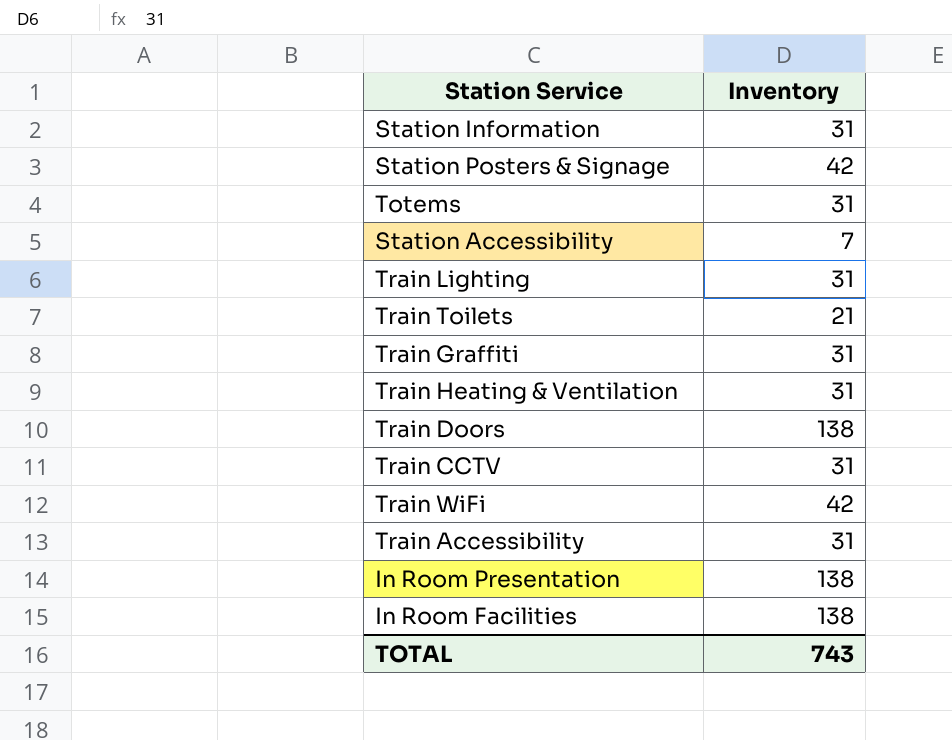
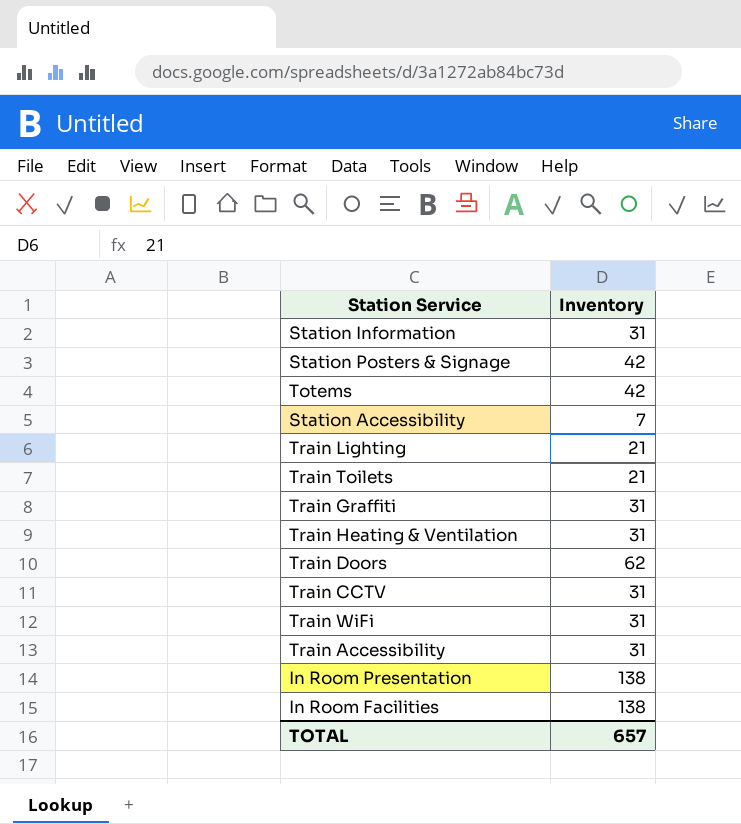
Totems | Inventory: 31 -> 42
Train Lighting | Inventory: 31 -> 21
Train Doors | Inventory: 138 -> 62
Train WiFi | Inventory: 42 -> 31
TOTAL | Inventory: 743 -> 657

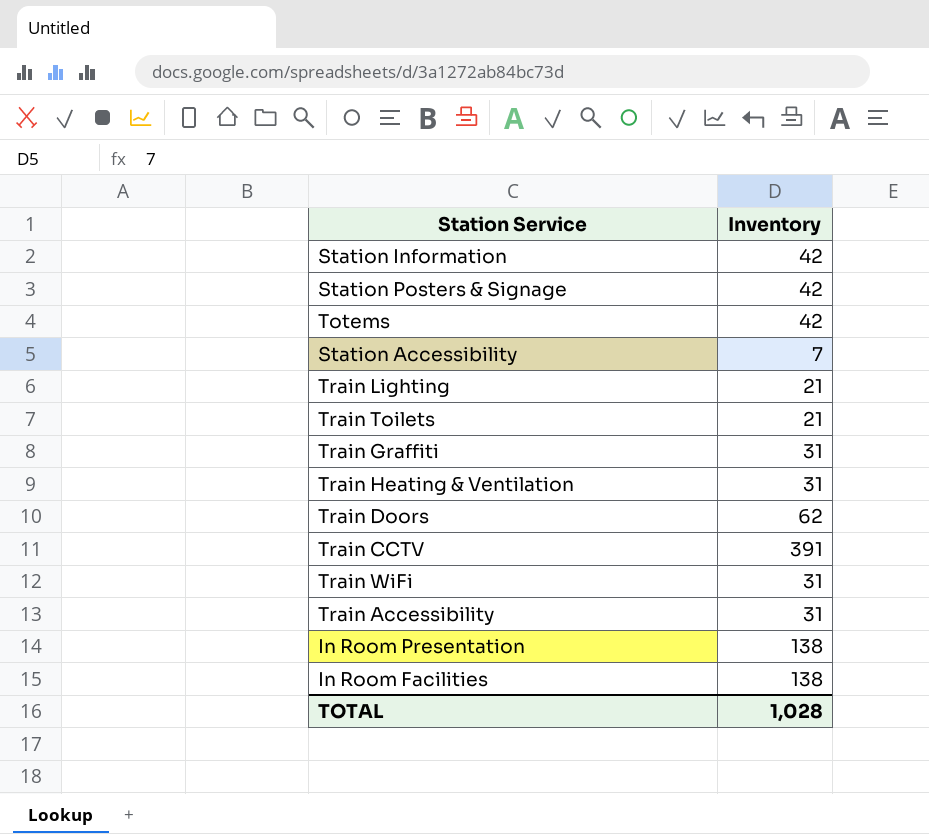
Station Information | Inventory: 31 -> 42
Train CCTV | Inventory: 31 -> 391
TOTAL | Inventory: 657 -> 1,028

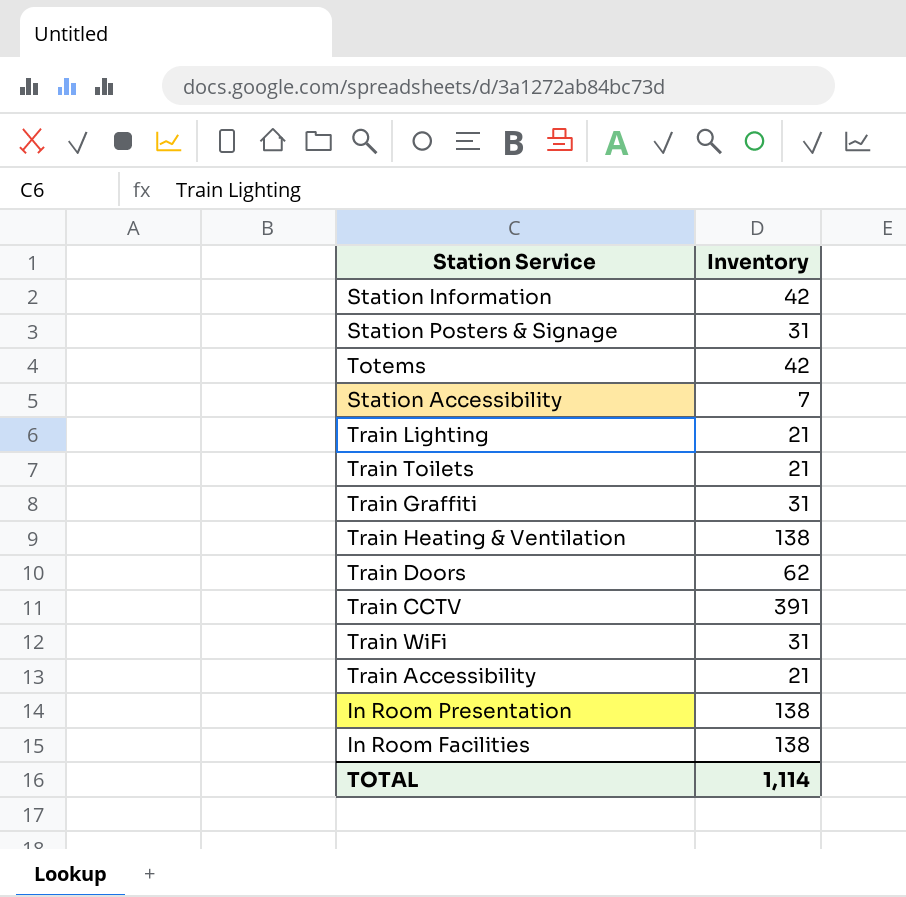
Station Posters & Signage | Inventory: 42 -> 31
Train Heating & Ventilation | Inventory: 31 -> 138
Train Accessibility | Inventory: 31 -> 21
TOTAL | Inventory: 1,028 -> 1,114

